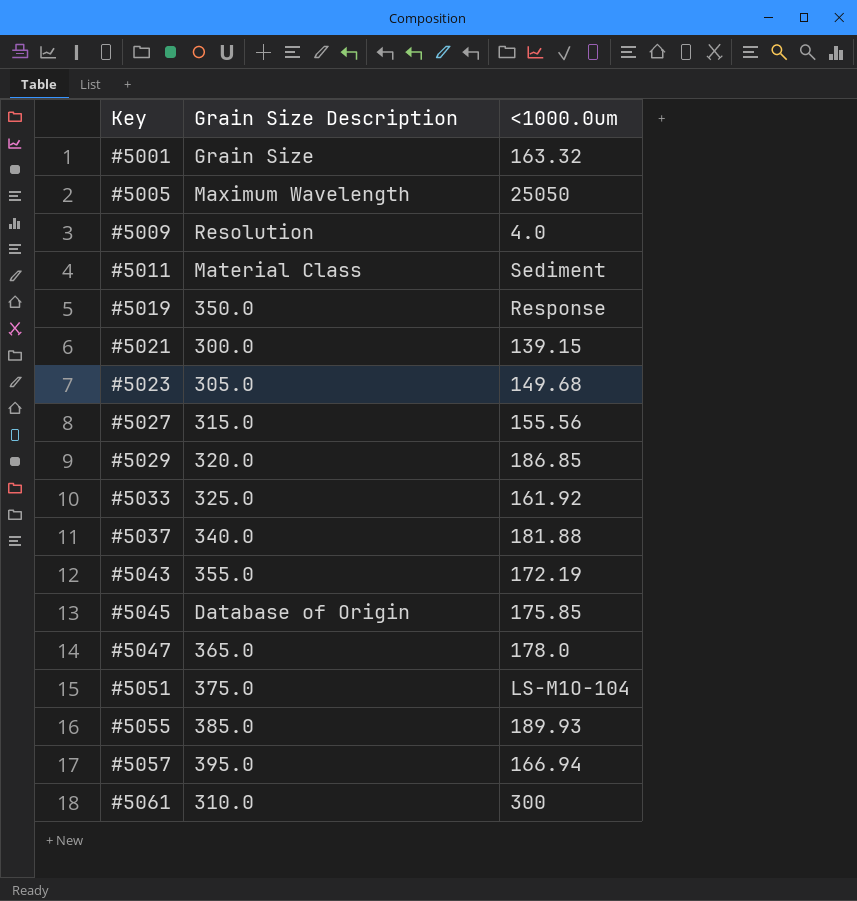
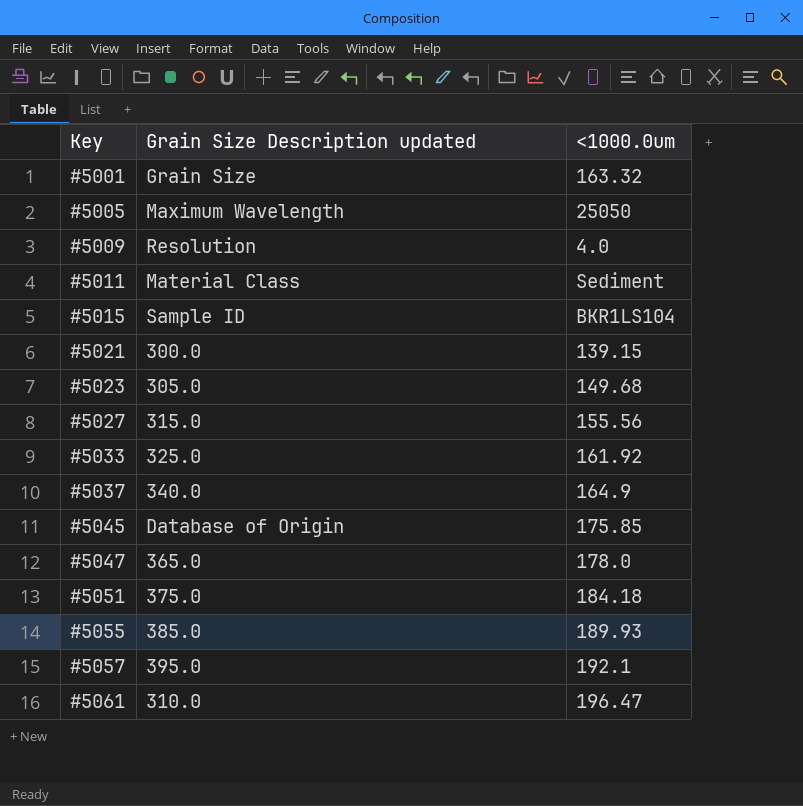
column name: Grain Size Description -> Grain Size Description updated
row #5019: 350.0 | Response -> none
row #5029: 320.0 | 186.85 -> none
row #5043: 355.0 | 172.19 -> none
row #5015: none -> Sample ID | BKR1LS104
#5037 | <1000.0um: 181.88 -> 164.9
#5051 | <1000.0um: LS-M1O-104 -> 184.18
#5057 | <1000.0um: 166.94 -> 192.1
#5061 | <1000.0um: 300 -> 196.47

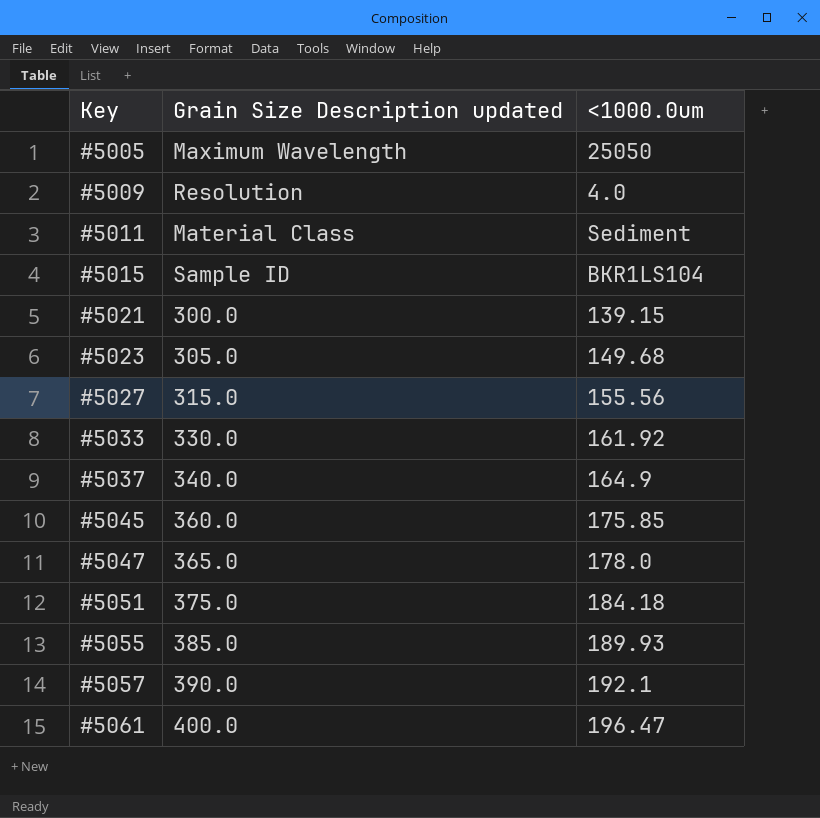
row #5001: Grain Size | 163.32 -> none
#5033 | Grain Size Description updated: 325.0 -> 330.0
#5045 | Grain Size Description updated: Database of Origin -> 360.0
#5057 | Grain Size Description updated: 395.0 -> 390.0
#5061 | Grain Size Description updated: 310.0 -> 400.0

